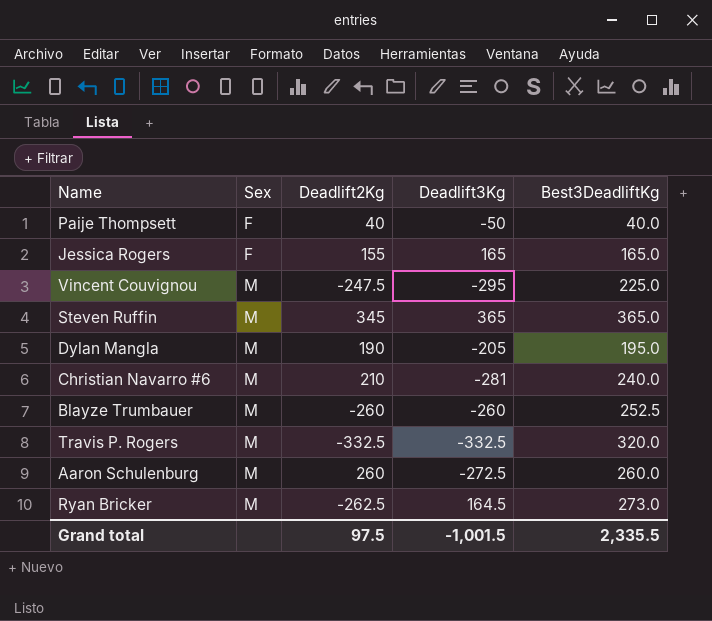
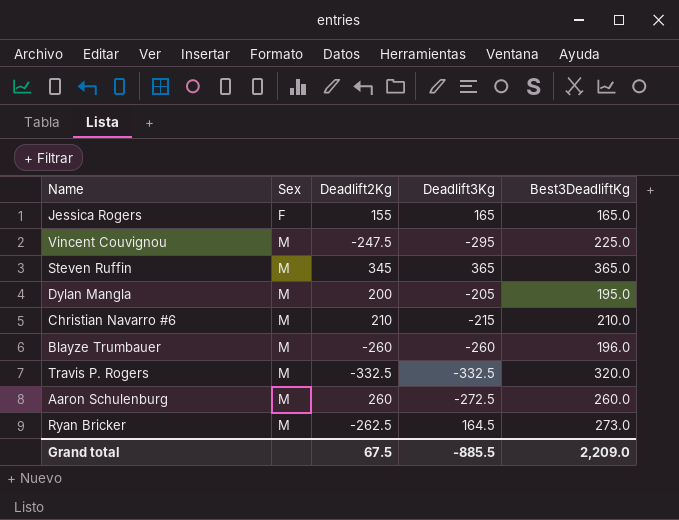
row Paije Thompsett: F | 40 | -50 | 40.0 -> none
Dylan Mangla | Deadlift2Kg: 190 -> 200
Christian Navarro #6 | Deadlift3Kg: -281 -> -215
Christian Navarro #6 | Best3DeadliftKg: 240.0 -> 210.0
Blayze Trumbauer | Best3DeadliftKg: 252.5 -> 196.0
Grand total | Deadlift2Kg: 97.5 -> 67.5
Grand total | Deadlift3Kg: -1,001.5 -> -885.5
Grand total | Best3DeadliftKg: 2,335.5 -> 2,209.0

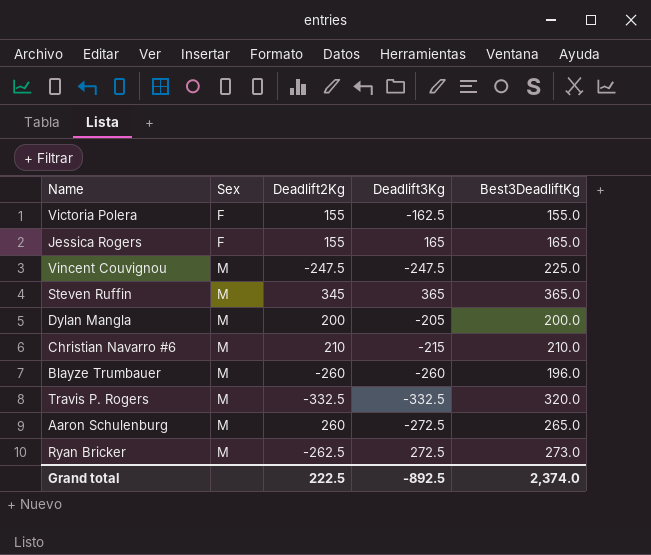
row Victoria Polera: none -> F | 155 | -162.5 | 155.0
Vincent Couvignou | Deadlift3Kg: -295 -> -247.5
Dylan Mangla | Best3DeadliftKg: 195.0 -> 200.0
Aaron Schulenburg | Best3DeadliftKg: 260.0 -> 265.0
Ryan Bricker | Deadlift3Kg: 164.5 -> 272.5
Grand total | Deadlift2Kg: 67.5 -> 222.5
Grand total | Deadlift3Kg: -885.5 -> -892.5
Grand total | Best3DeadliftKg: 2,209.0 -> 2,374.0

